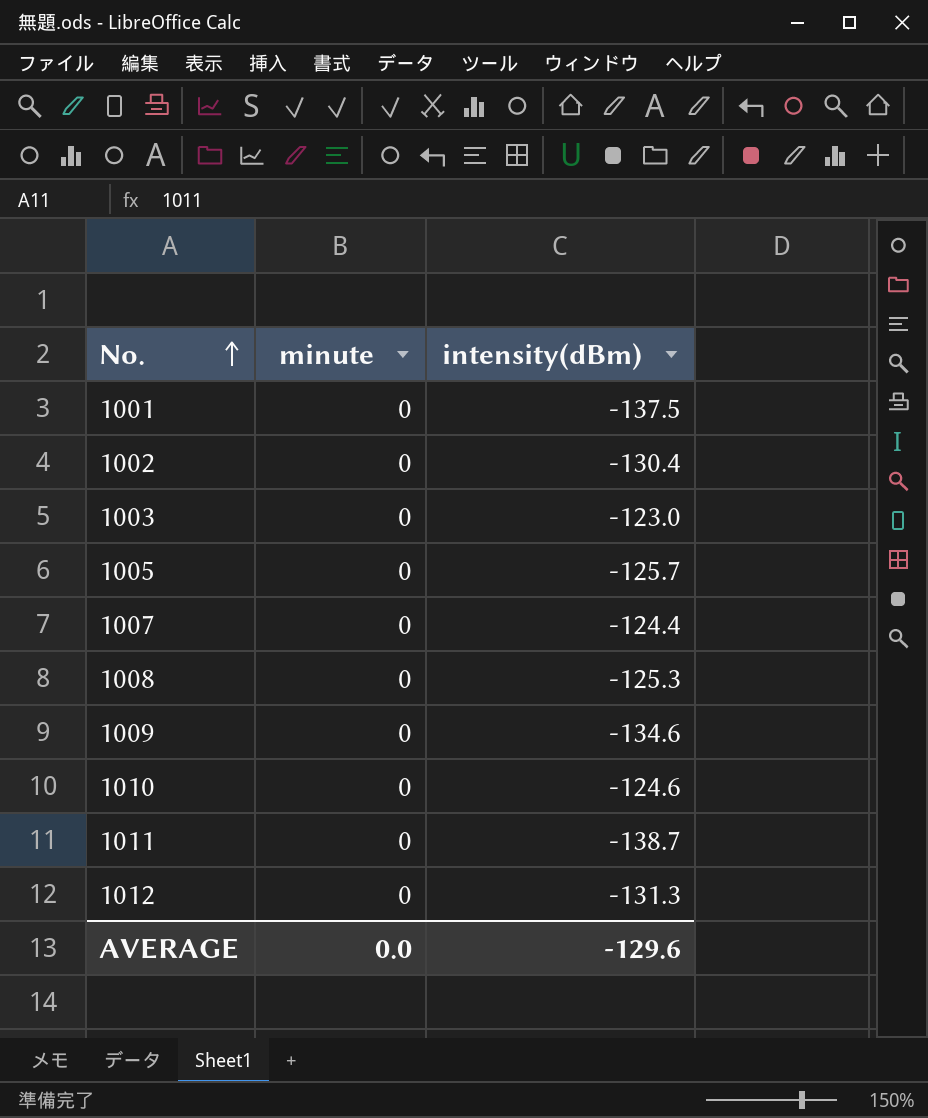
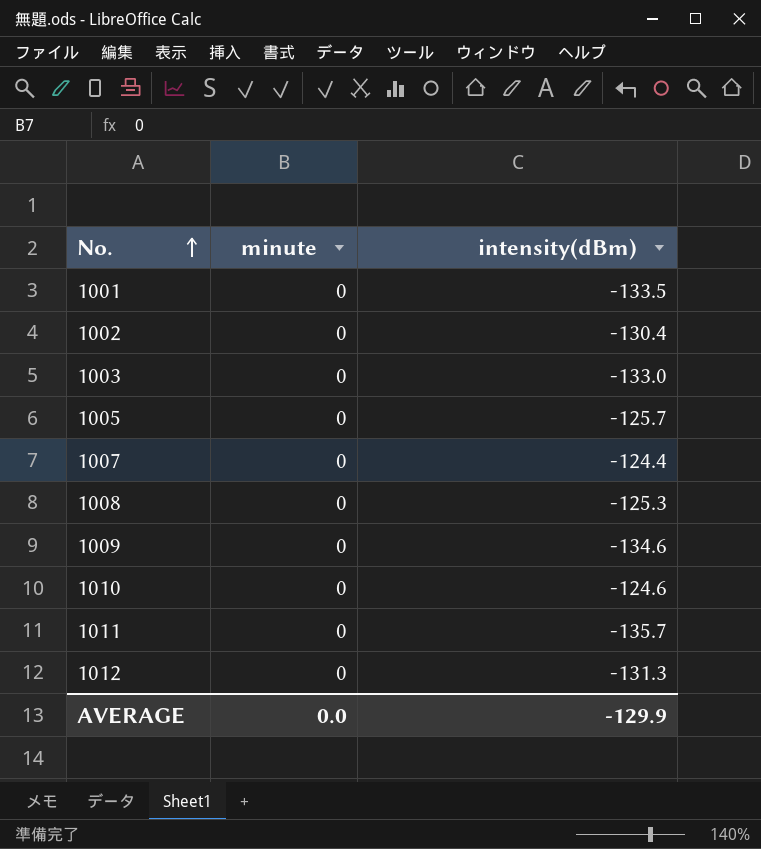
1001 | intensity(dBm): -137.5 -> -133.5
1003 | intensity(dBm): -123.0 -> -133.0
1011 | intensity(dBm): -138.7 -> -135.7
AVERAGE | intensity(dBm): -129.6 -> -129.9

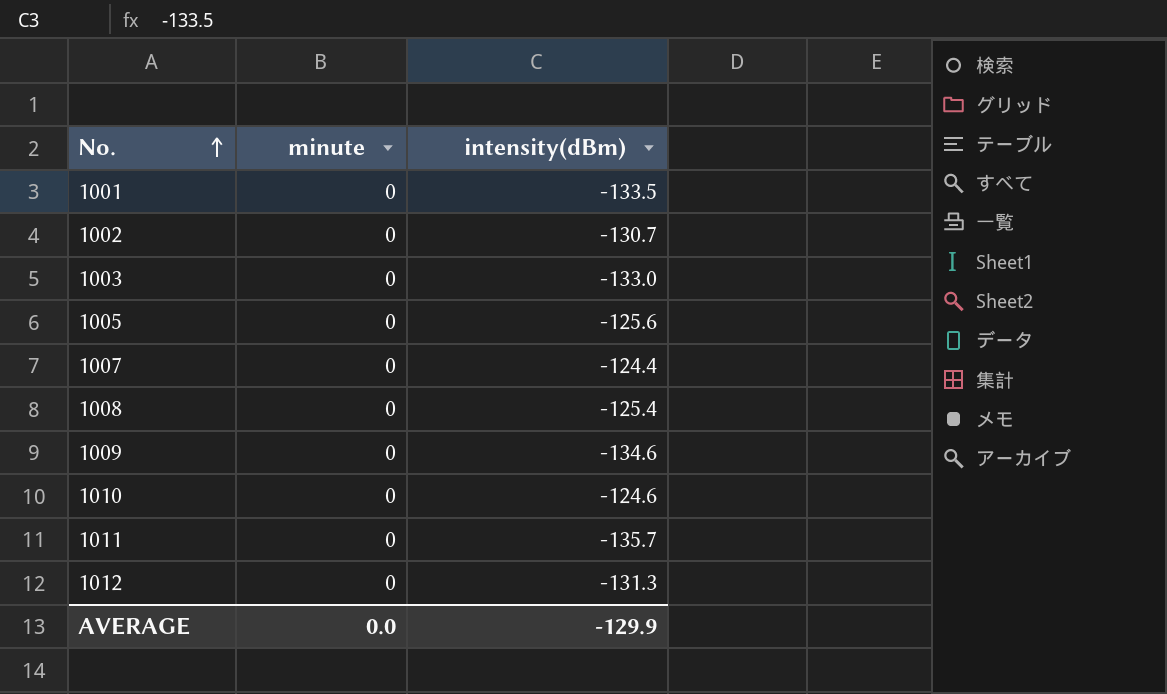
1002 | intensity(dBm): -130.4 -> -130.7
1005 | intensity(dBm): -125.7 -> -125.6
1008 | intensity(dBm): -125.3 -> -125.4

